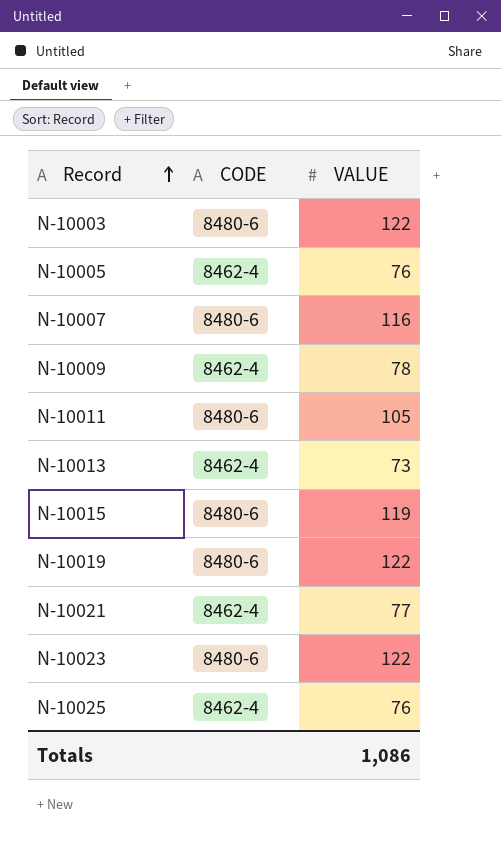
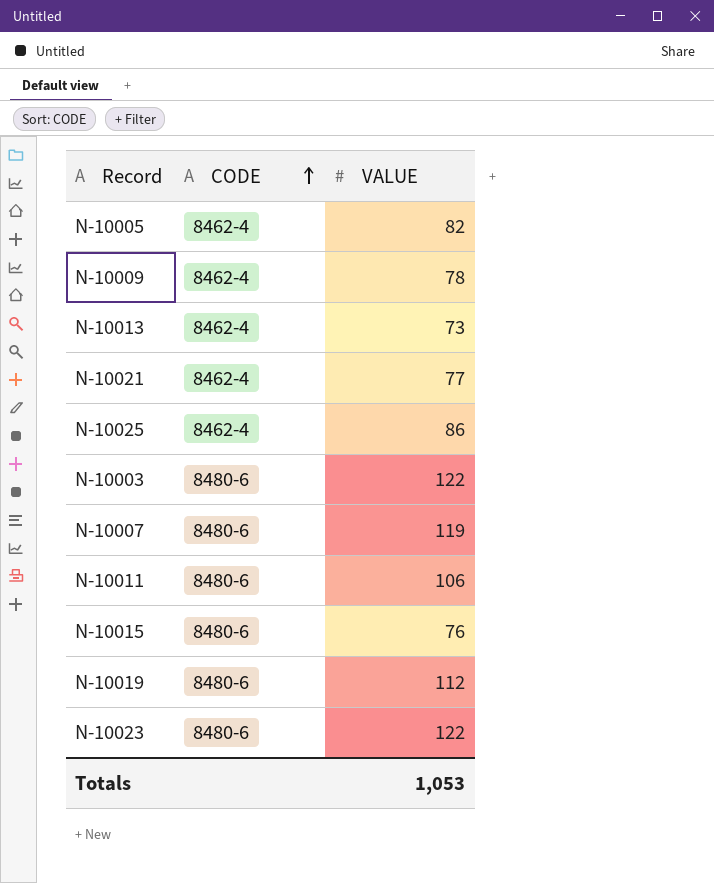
row order: Record ascending -> CODE ascending
N-10005 | VALUE: 76 -> 82
N-10025 | VALUE: 76 -> 86
N-10007 | VALUE: 116 -> 119
N-10011 | VALUE: 105 -> 106
N-10015 | VALUE: 119 -> 76
N-10019 | VALUE: 122 -> 112
Totals | VALUE: 1,086 -> 1,053

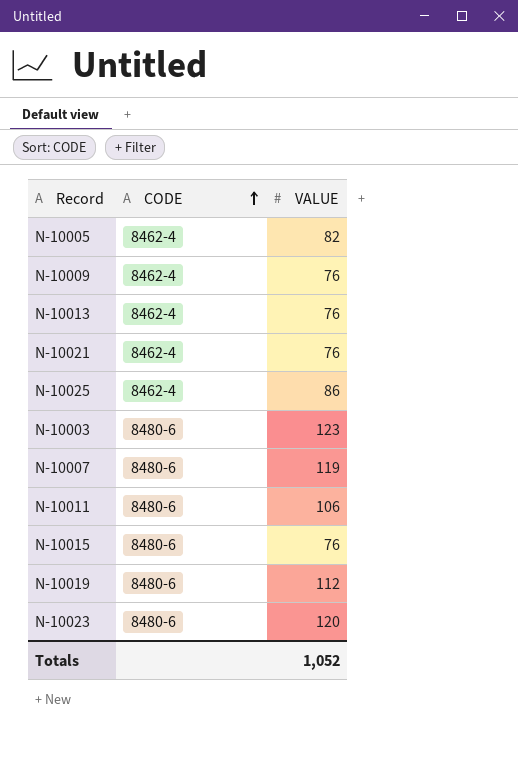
N-10009 | VALUE: 78 -> 76
N-10013 | VALUE: 73 -> 76
N-10021 | VALUE: 77 -> 76
N-10003 | VALUE: 122 -> 123
N-10023 | VALUE: 122 -> 120
Totals | VALUE: 1,053 -> 1,052

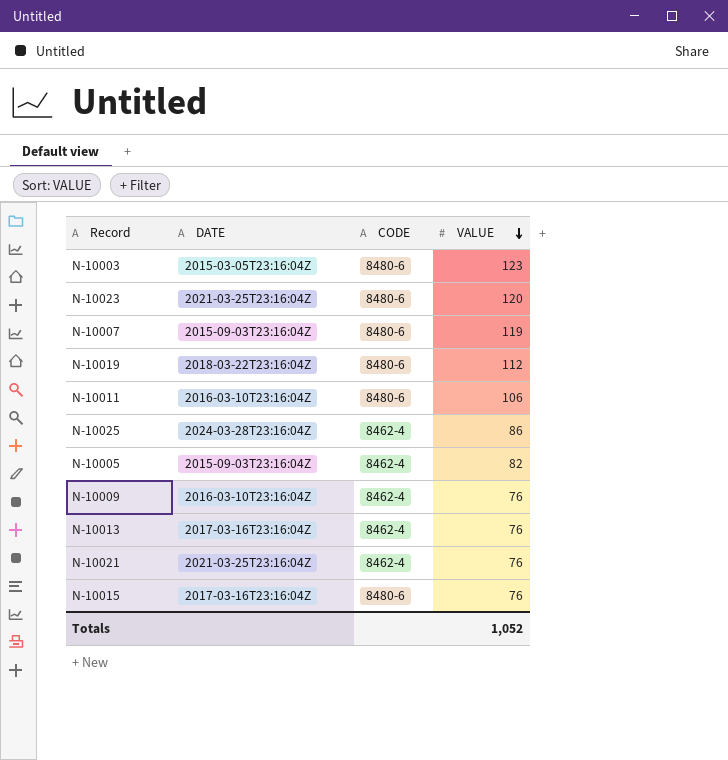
row order: CODE ascending -> VALUE descending
column DATE | position: none -> 2

